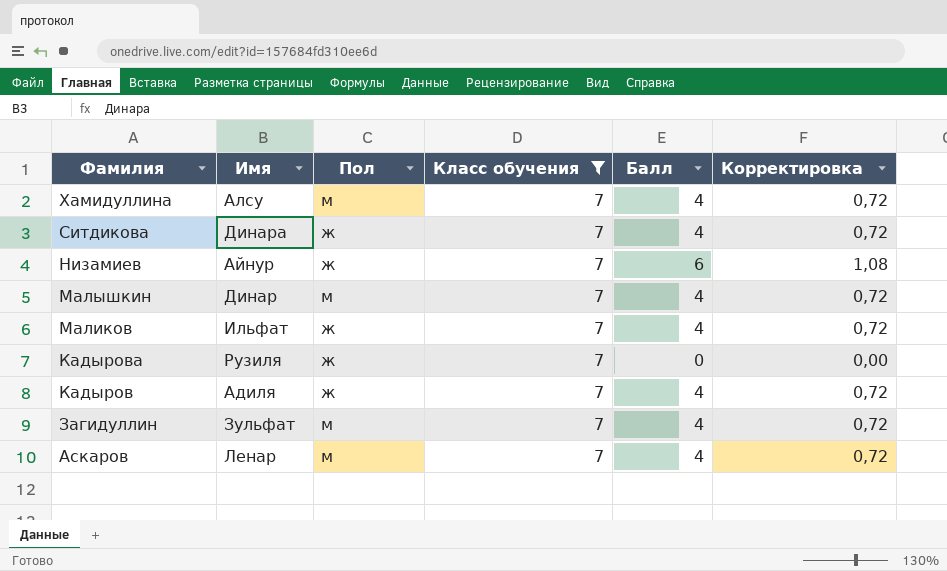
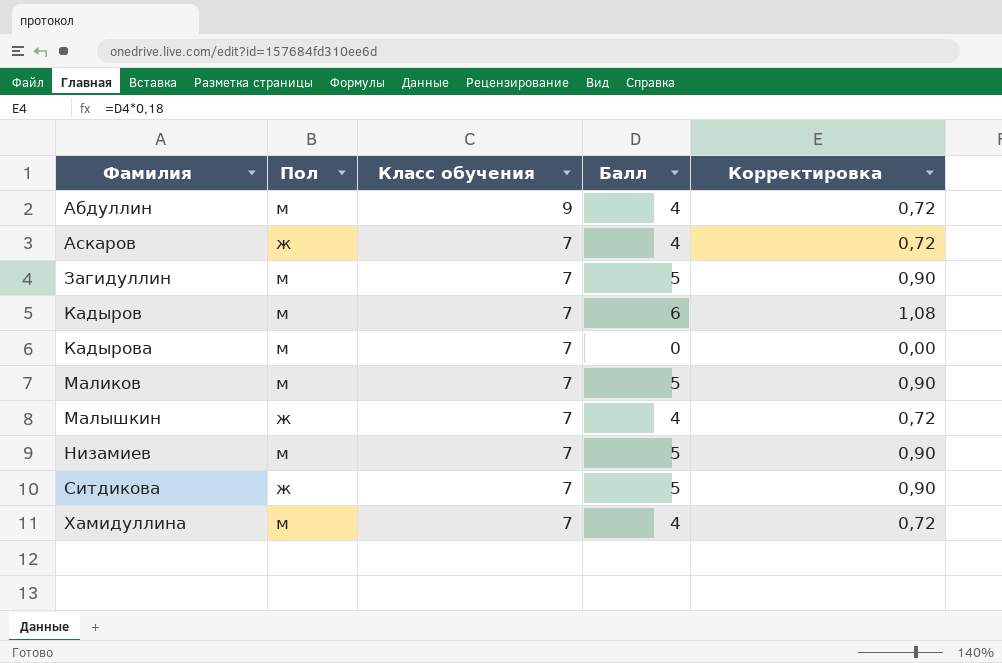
filter: Класс обучения = 7 -> none
row order: Фамилия descending -> Фамилия ascending
column Имя | position: 2 -> none
Аскаров | Пол: м -> ж
Загидуллин | Балл: 4 -> 5
Загидуллин | Корректировка: 0,72 -> 0,90
Кадыров | Пол: ж -> м
Кадыров | Балл: 4 -> 6
Кадыров | Корректировка: 0,72 -> 1,08
Кадырова | Пол: ж -> м
Маликов | Пол: ж -> м
Маликов | Балл: 4 -> 5
Маликов | Корректировка: 0,72 -> 0,90
Малышкин | Пол: м -> ж
Низамиев | Пол: ж -> м
Низамиев | Балл: 6 -> 5
Низамиев | Корректировка: 1,08 -> 0,90
Ситдикова | Балл: 4 -> 5
Ситдикова | Корректировка: 0,72 -> 0,90

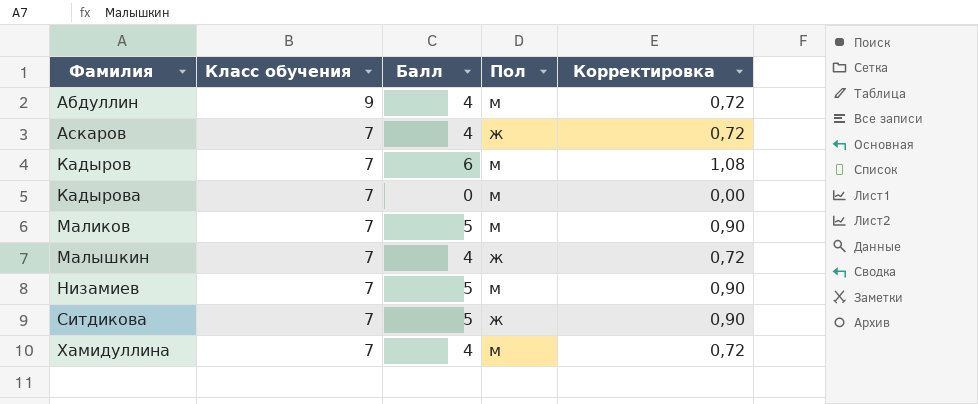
column Пол | position: 2 -> 4
row Загидуллин: м | 7 | 5 | 0,90 -> none

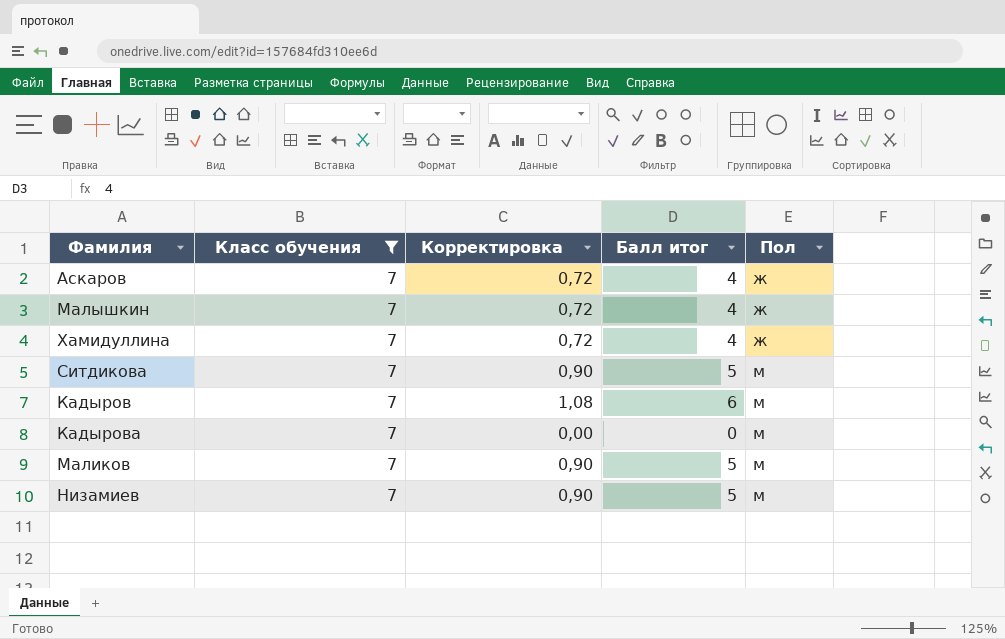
filter: none -> Класс обучения = 7
row order: Фамилия ascending -> Пол ascending
column Корректировка | position: 5 -> 3
column name: Балл -> Балл итог
Хамидуллина | Пол: м -> ж
Ситдикова | Пол: ж -> м

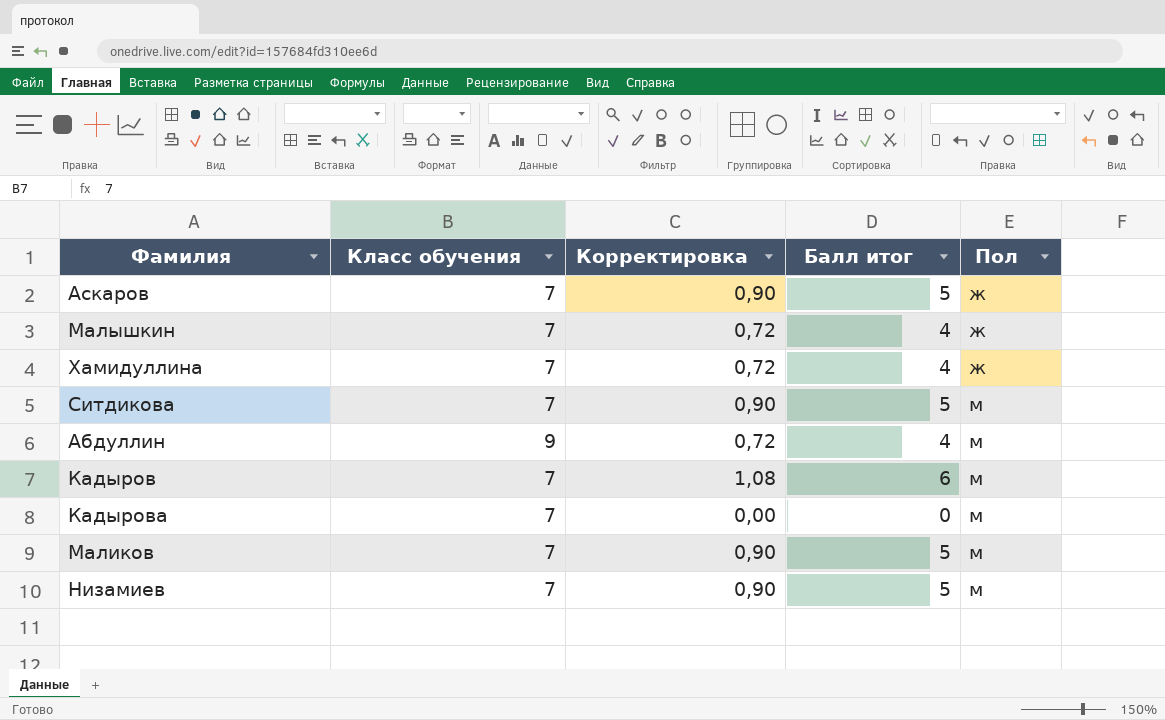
filter: Класс обучения = 7 -> none
Аскаров | Корректировка: 0,72 -> 0,90
Аскаров | Балл итог: 4 -> 5

